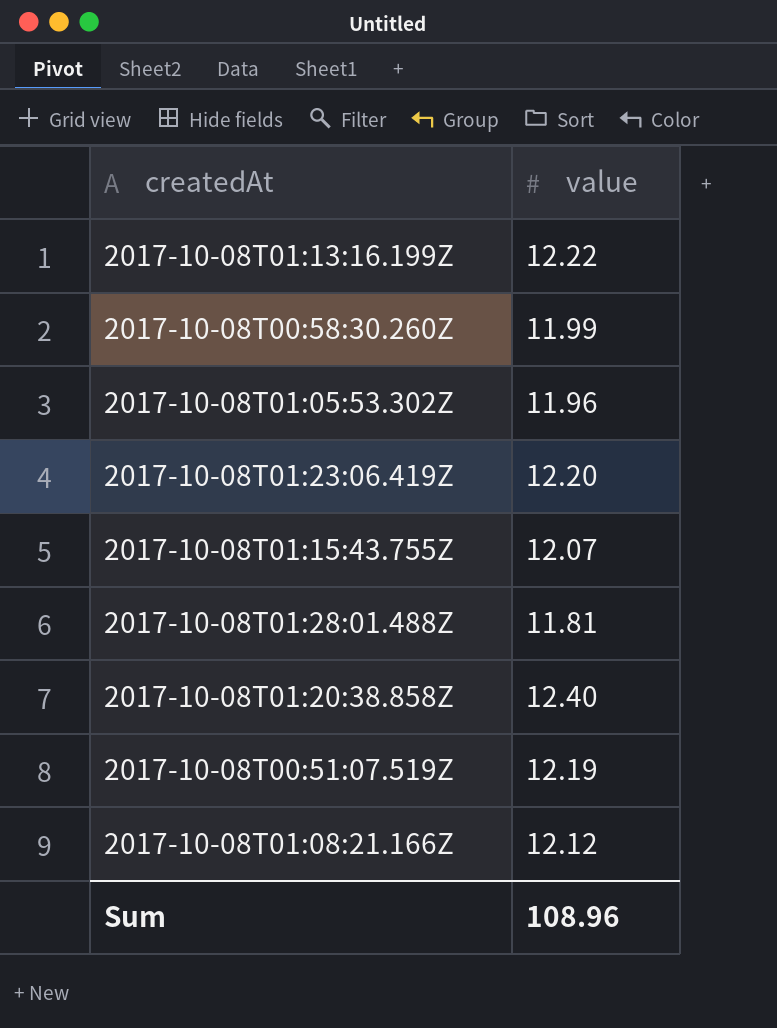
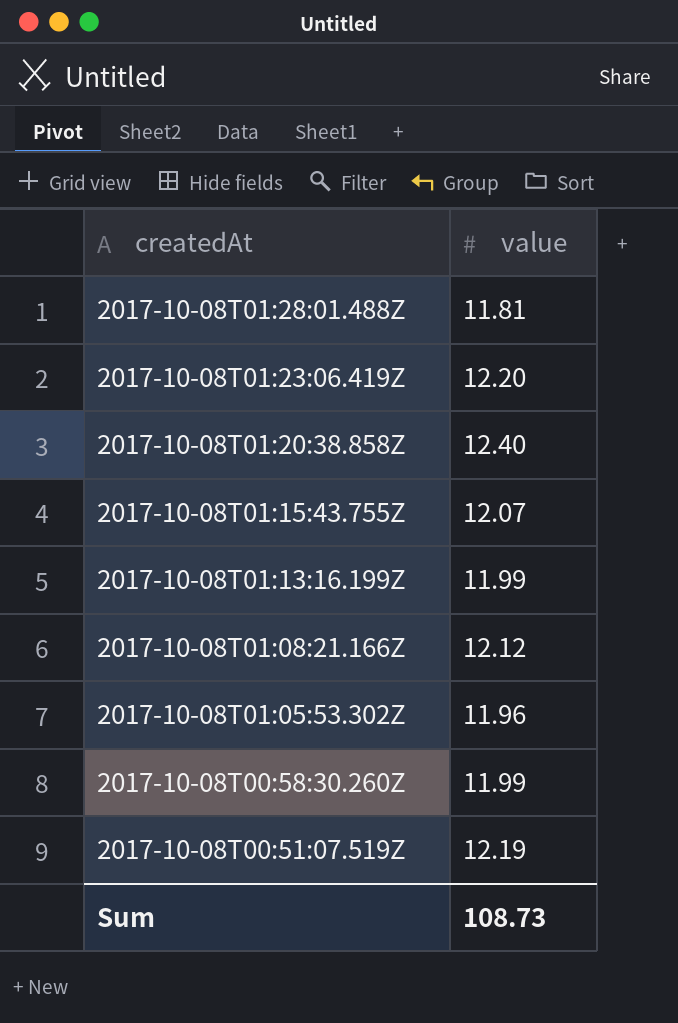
row order: none -> createdAt descending
2017-10-08T01:13:16.199Z | value: 12.22 -> 11.99
Sum | value: 108.96 -> 108.73

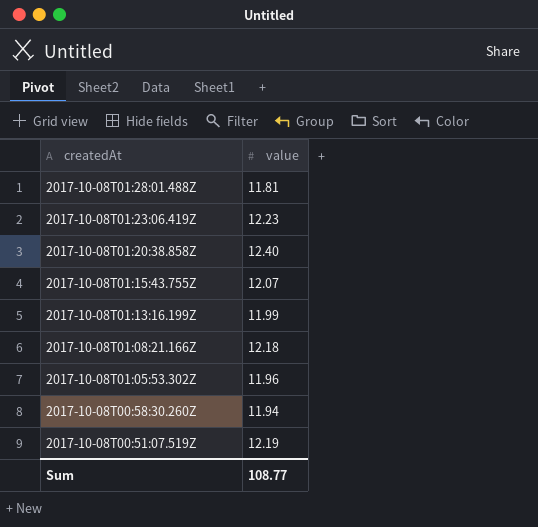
2017-10-08T01:23:06.419Z | value: 12.20 -> 12.23
2017-10-08T01:08:21.166Z | value: 12.12 -> 12.18
2017-10-08T00:58:30.260Z | value: 11.99 -> 11.94
Sum | value: 108.73 -> 108.77

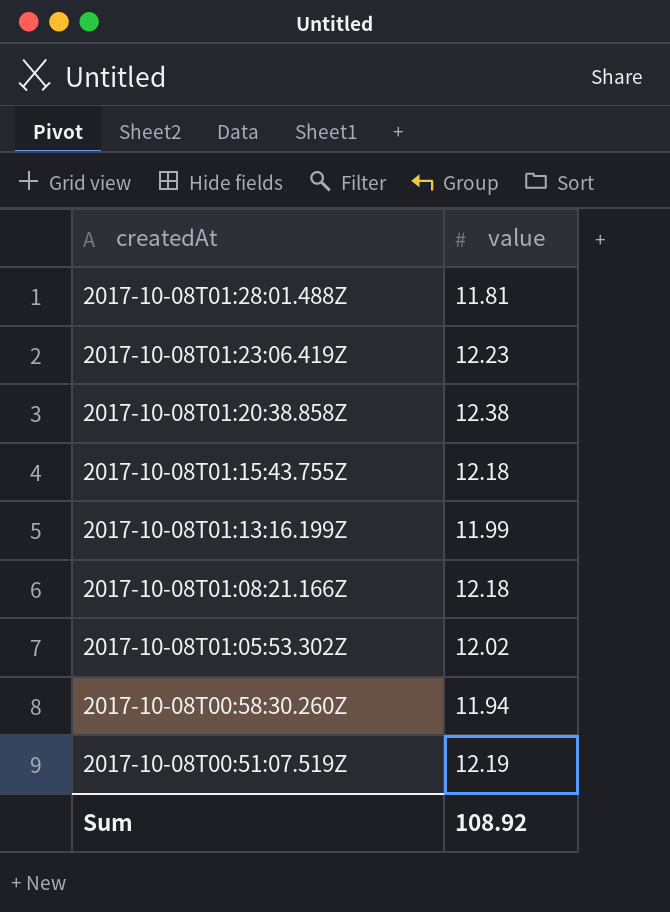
2017-10-08T01:20:38.858Z | value: 12.40 -> 12.38
2017-10-08T01:15:43.755Z | value: 12.07 -> 12.18
2017-10-08T01:05:53.302Z | value: 11.96 -> 12.02
Sum | value: 108.77 -> 108.92

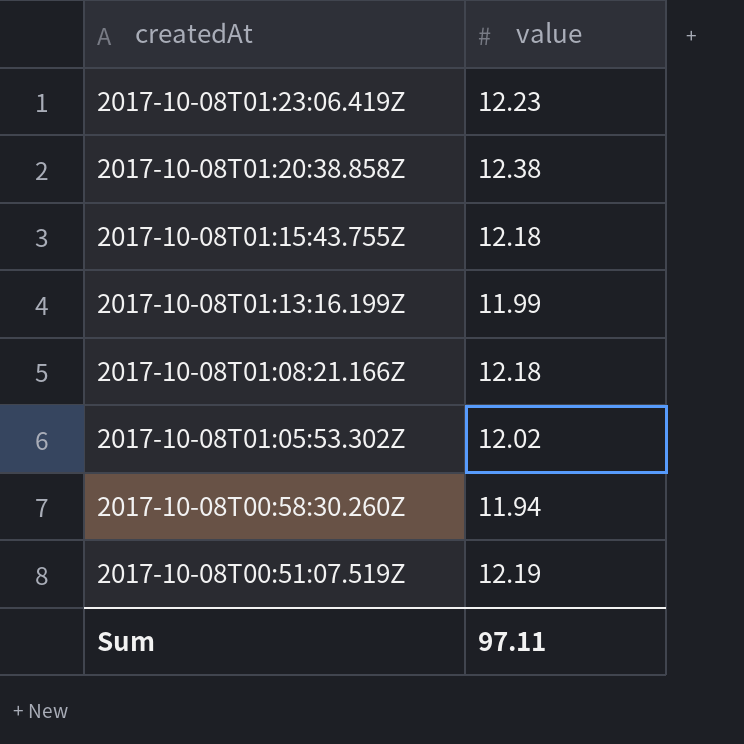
row 2017-10-08T01:28:01.488Z: 11.81 -> none
Sum | value: 108.92 -> 97.11

